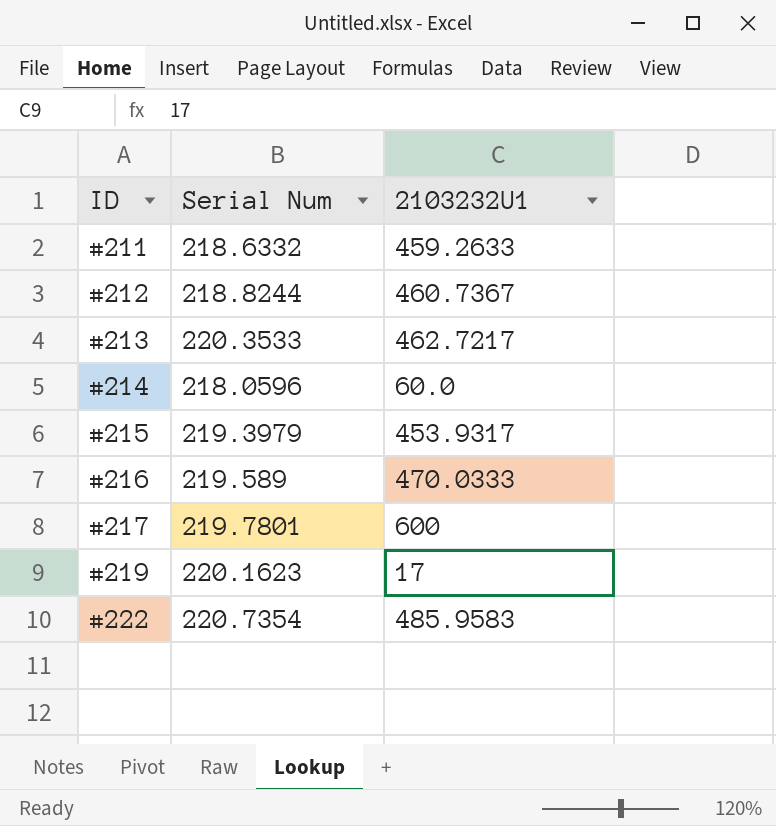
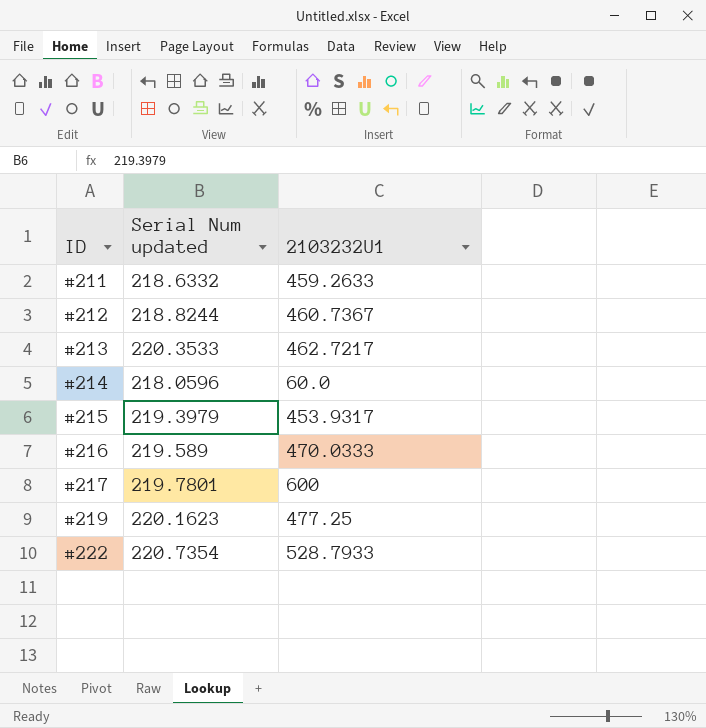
column name: Serial Num -> Serial Num updated
#219 | 2103232U1: 17 -> 477.25
#222 | 2103232U1: 485.9583 -> 528.7933

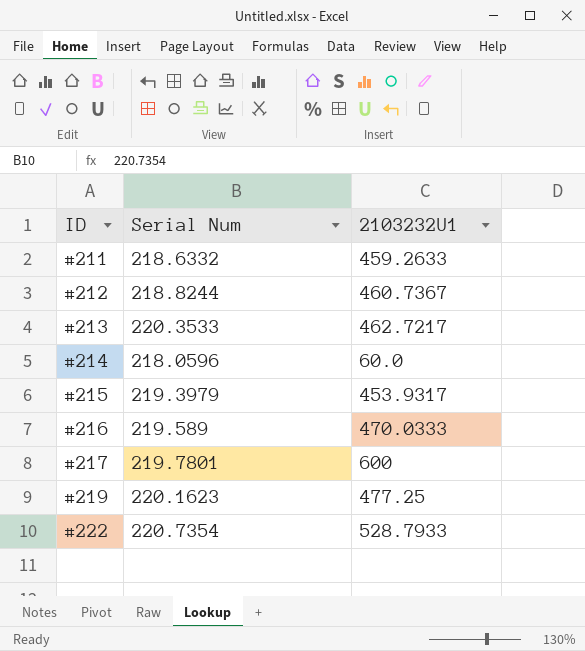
column name: Serial Num updated -> Serial Num

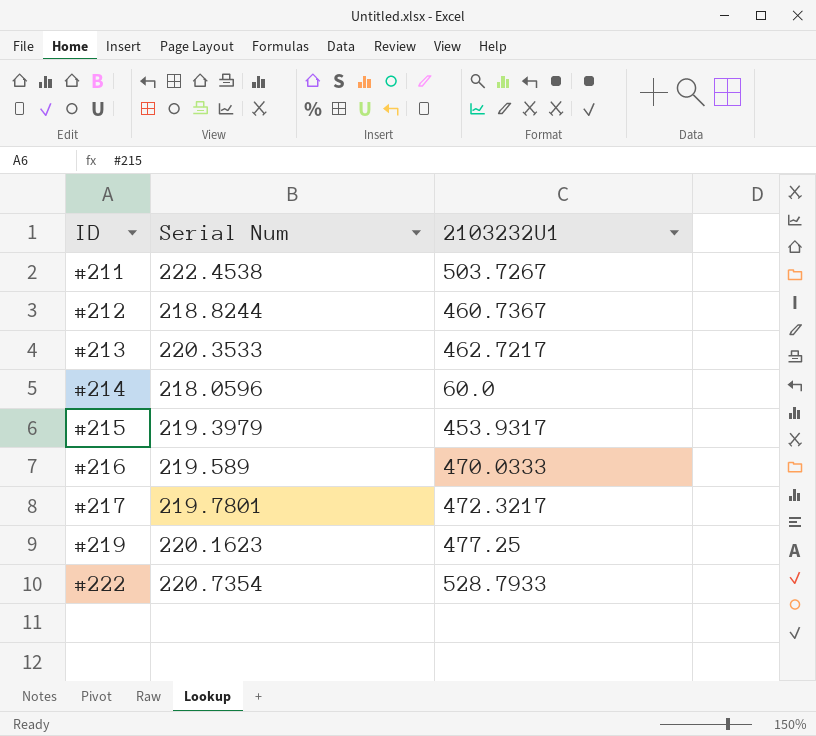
#211 | Serial Num: 218.6332 -> 222.4538
#211 | 2103232U1: 459.2633 -> 503.7267
#217 | 2103232U1: 600 -> 472.3217

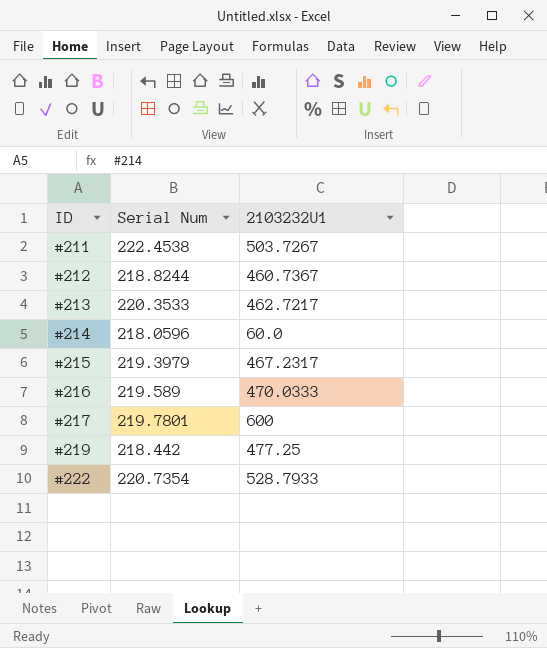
#215 | 2103232U1: 453.9317 -> 467.2317
#217 | 2103232U1: 472.3217 -> 600
#219 | Serial Num: 220.1623 -> 218.442

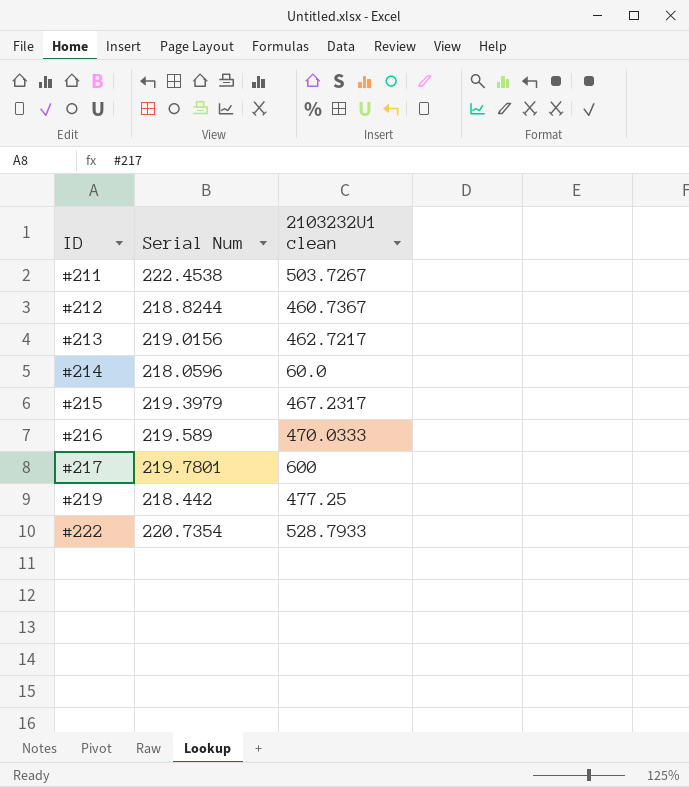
column name: 2103232U1 -> 2103232U1 clean
#213 | Serial Num: 220.3533 -> 219.0156

